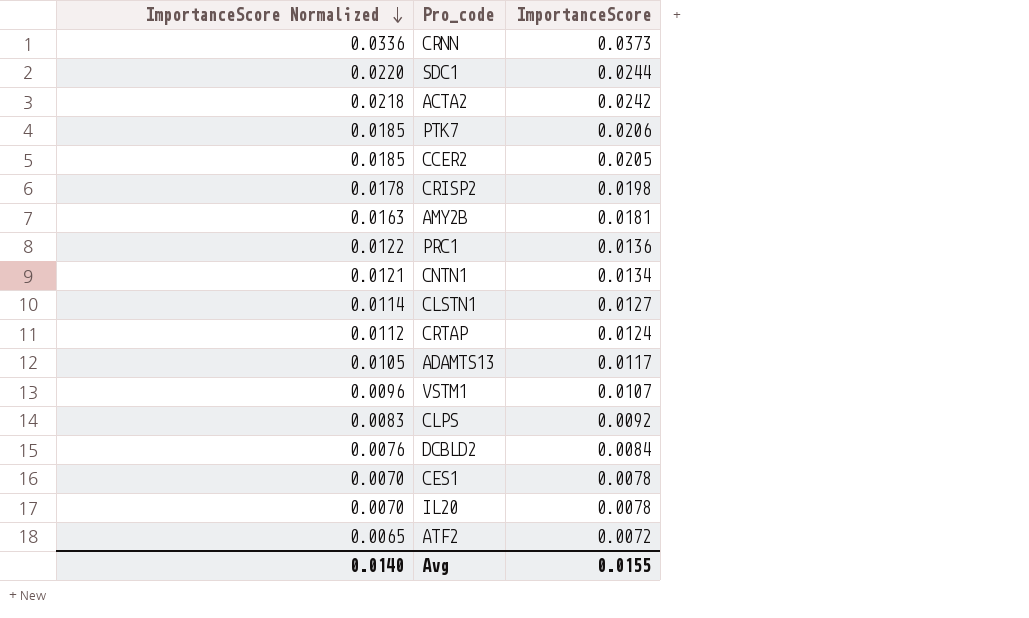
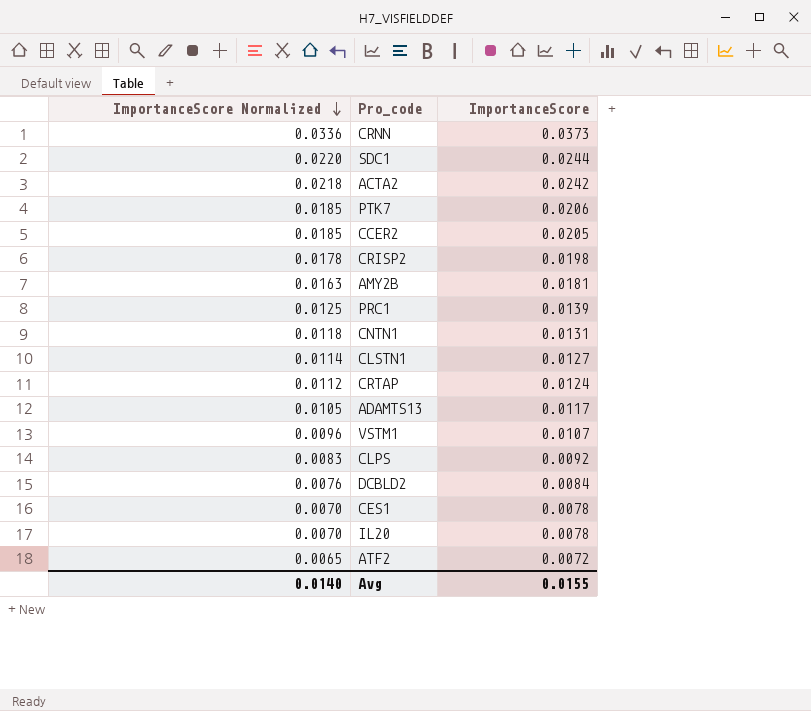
PRC1 | ImportanceScore Normalized: 0.0122 -> 0.0125
PRC1 | ImportanceScore: 0.0136 -> 0.0139
CNTN1 | ImportanceScore Normalized: 0.0121 -> 0.0118
CNTN1 | ImportanceScore: 0.0134 -> 0.0131

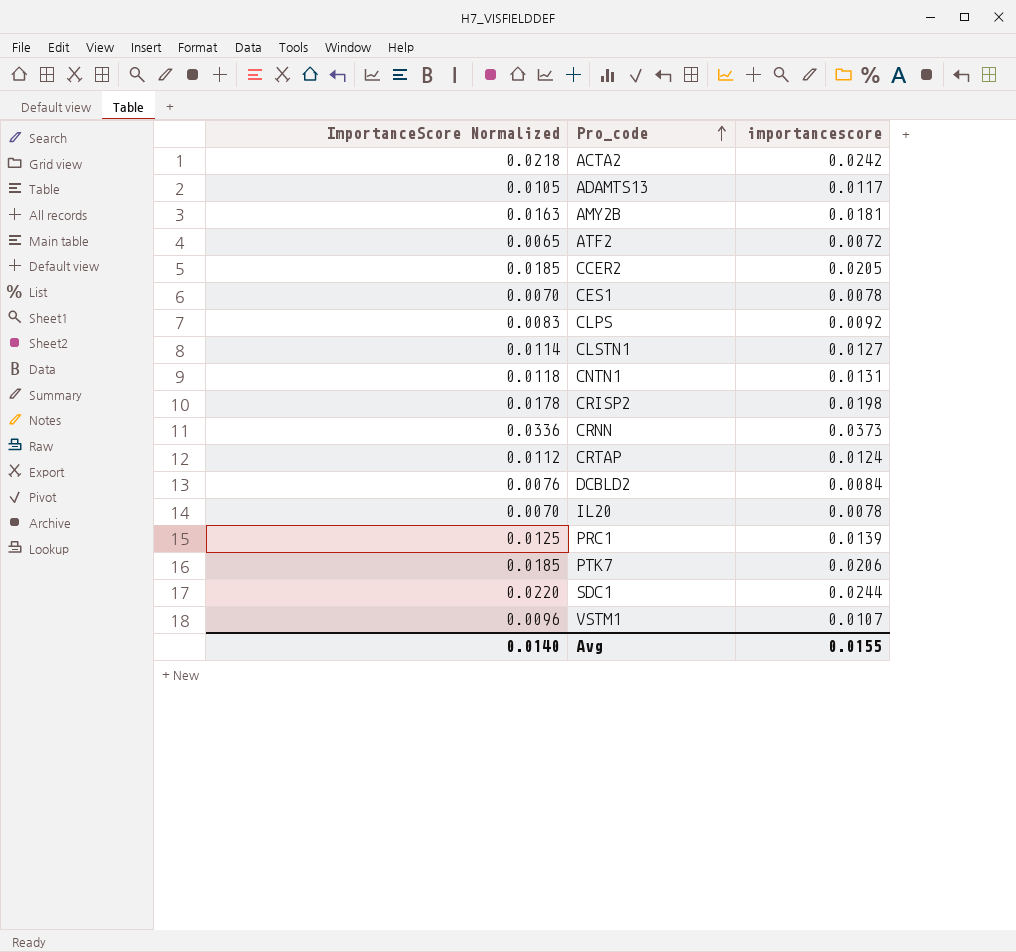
row order: ImportanceScore Normalized descending -> Pro_code ascending
column name: ImportanceScore -> importancescore

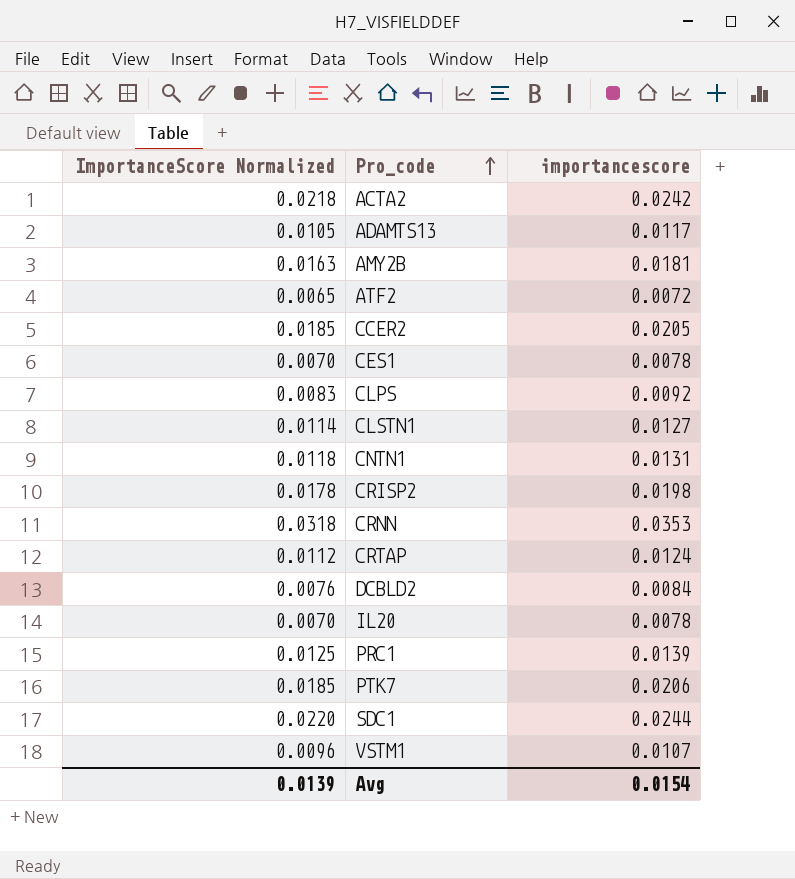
CRNN | ImportanceScore Normalized: 0.0336 -> 0.0318
CRNN | importancescore: 0.0373 -> 0.0353
Avg | ImportanceScore Normalized: 0.0140 -> 0.0139
Avg | importancescore: 0.0155 -> 0.0154

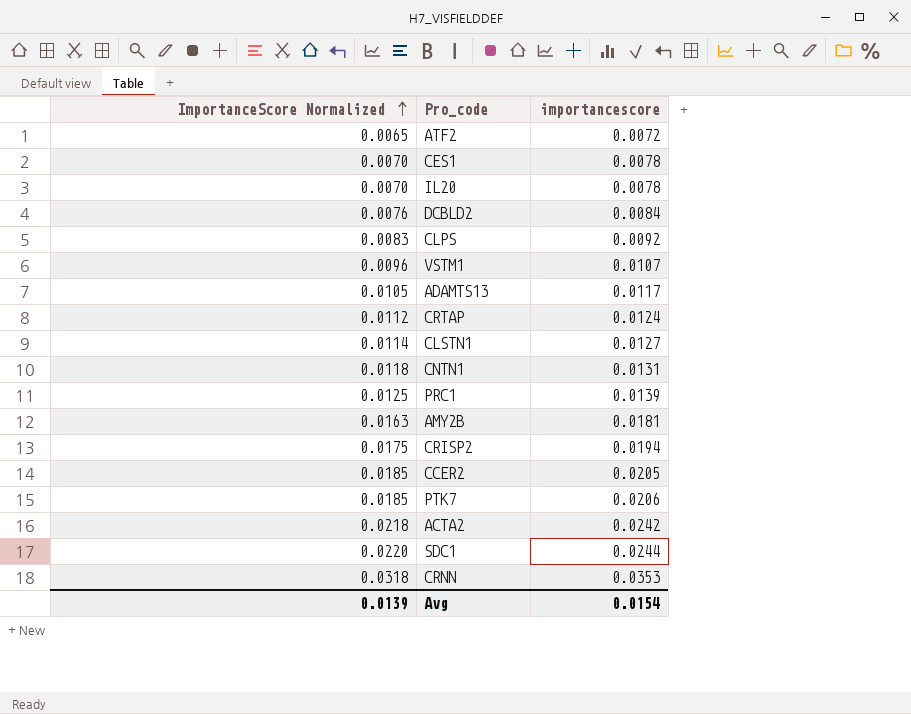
row order: Pro_code ascending -> ImportanceScore Normalized ascending
CRISP2 | ImportanceScore Normalized: 0.0178 -> 0.0175
CRISP2 | importancescore: 0.0198 -> 0.0194

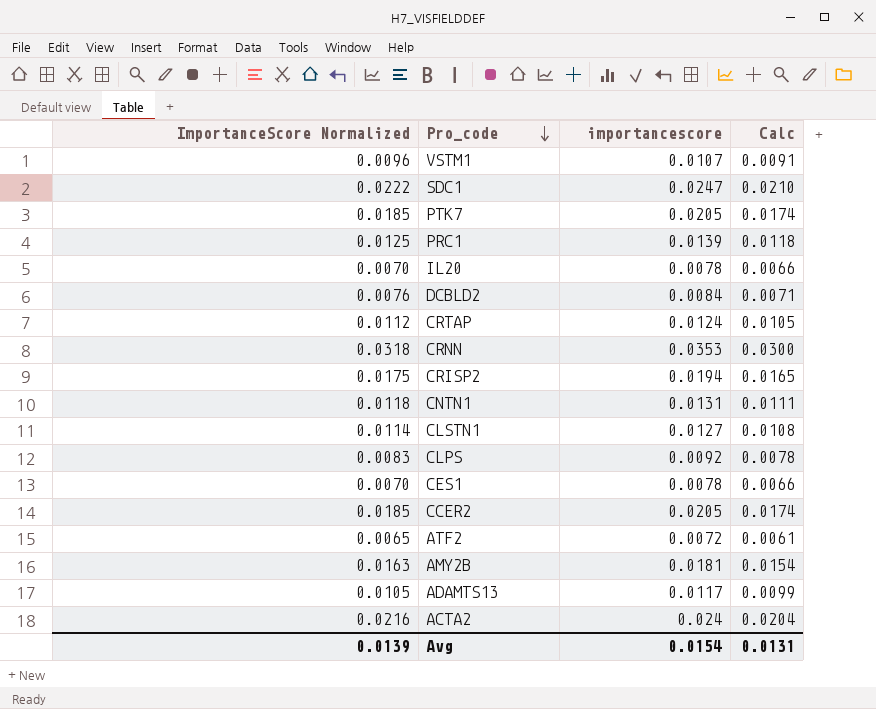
row order: ImportanceScore Normalized ascending -> Pro_code descending
column Calc | formula: none -> [importancescore] * 0.85
SDC1 | ImportanceScore Normalized: 0.0220 -> 0.0222
SDC1 | importancescore: 0.0244 -> 0.0247
PTK7 | importancescore: 0.0206 -> 0.0205
ACTA2 | ImportanceScore Normalized: 0.0218 -> 0.0216
ACTA2 | importancescore: 0.0242 -> 0.024

